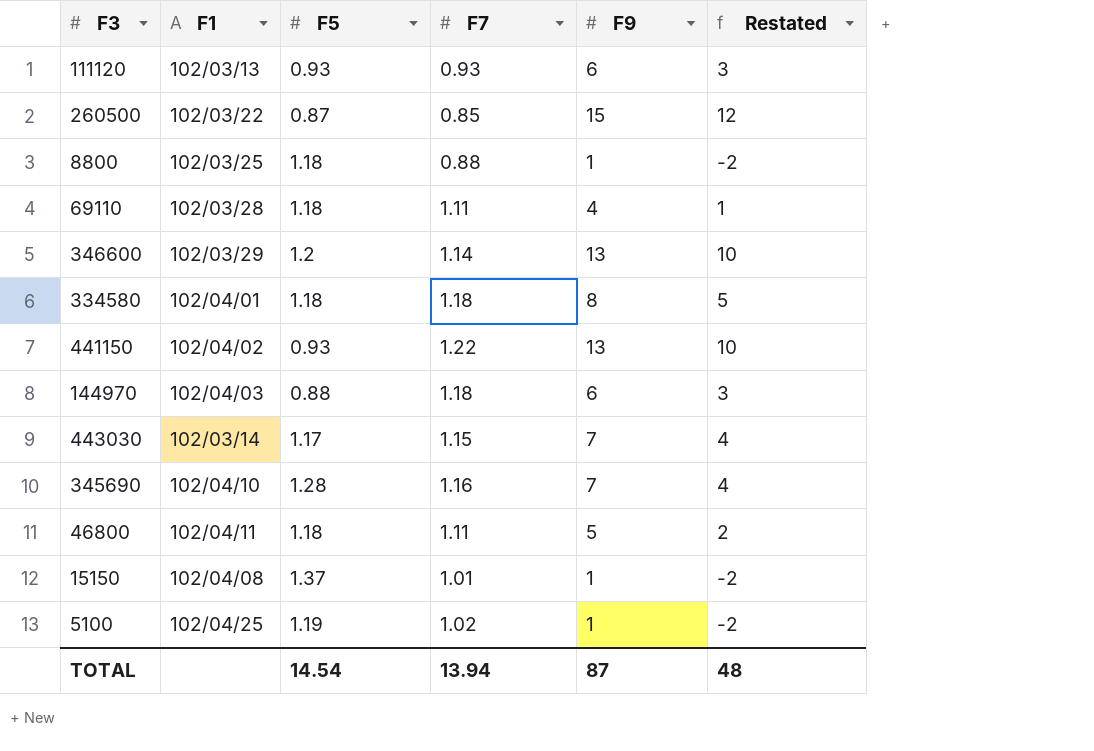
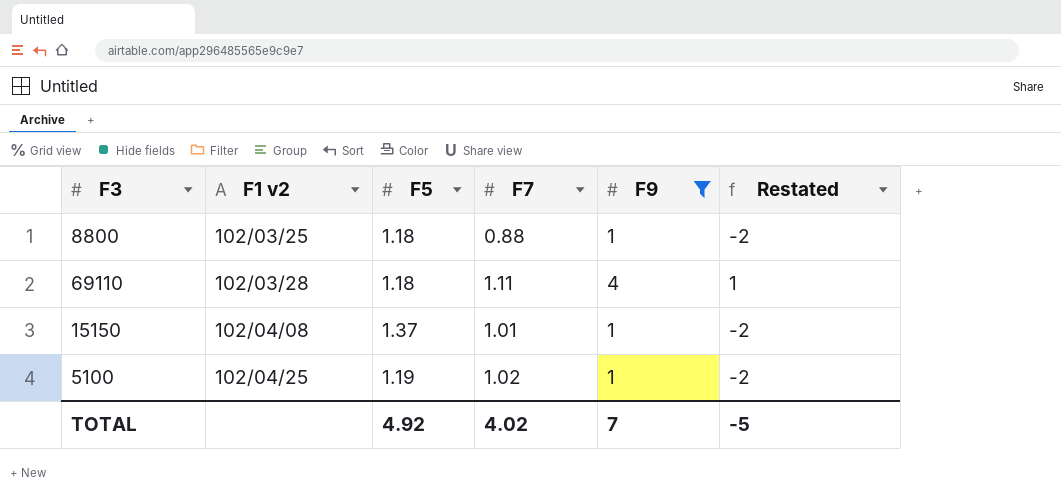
filter: none -> F9 <= 4
column name: F1 -> F1 v2
TOTAL | F5: 14.54 -> 4.92
TOTAL | F7: 13.94 -> 4.02
TOTAL | F9: 87 -> 7
TOTAL | Restated: 48 -> -5

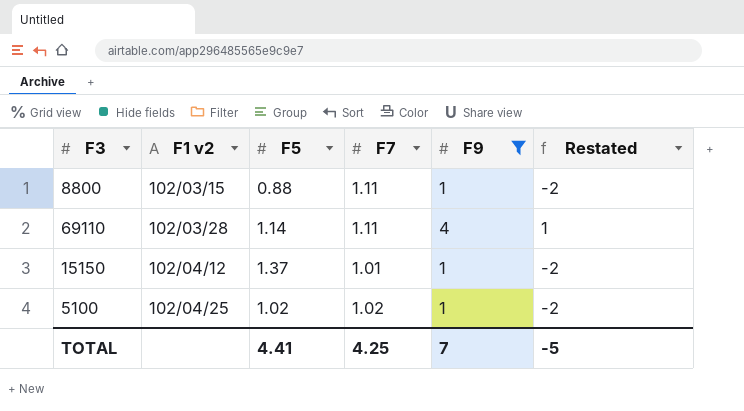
8800 | F1 v2: 102/03/25 -> 102/03/15
8800 | F5: 1.18 -> 0.88
8800 | F7: 0.88 -> 1.11
69110 | F5: 1.18 -> 1.14
15150 | F1 v2: 102/04/08 -> 102/04/12
5100 | F5: 1.19 -> 1.02
TOTAL | F5: 4.92 -> 4.41
TOTAL | F7: 4.02 -> 4.25

